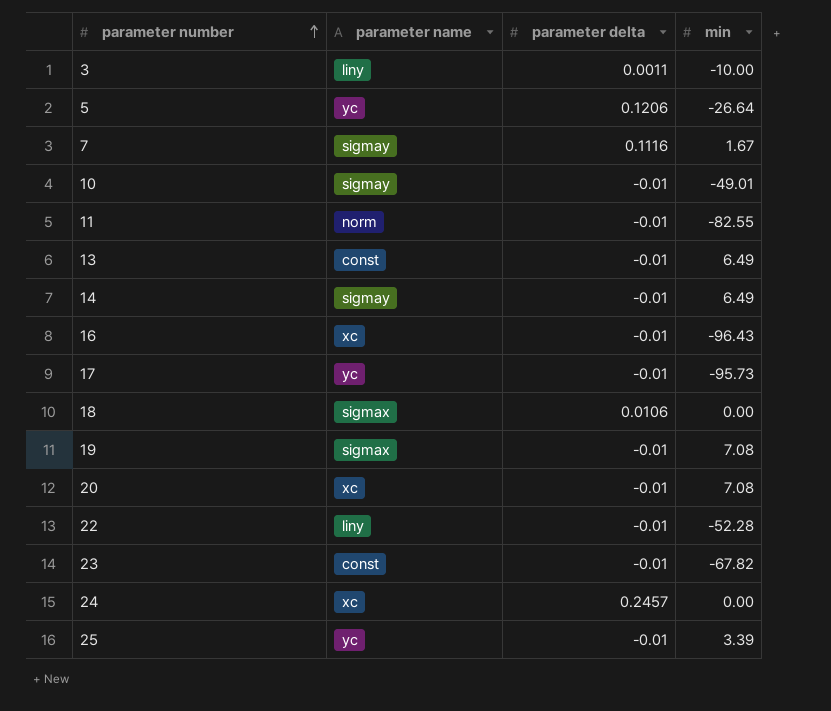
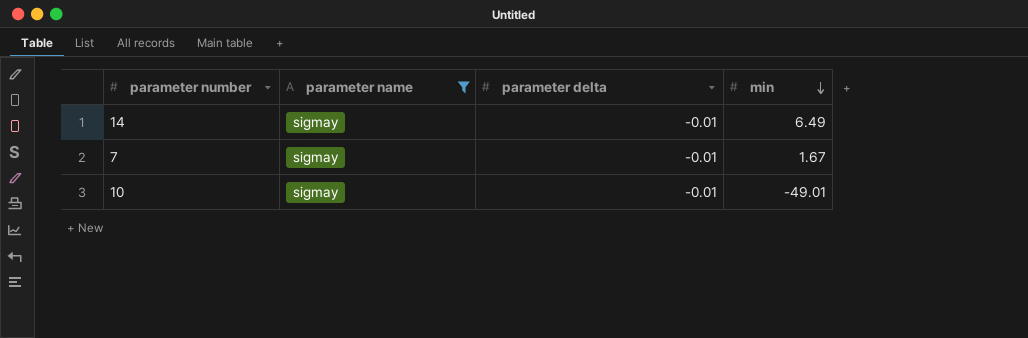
filter: none -> parameter name = sigmay
row order: parameter number ascending -> min descending
7 | parameter delta: 0.1116 -> -0.01

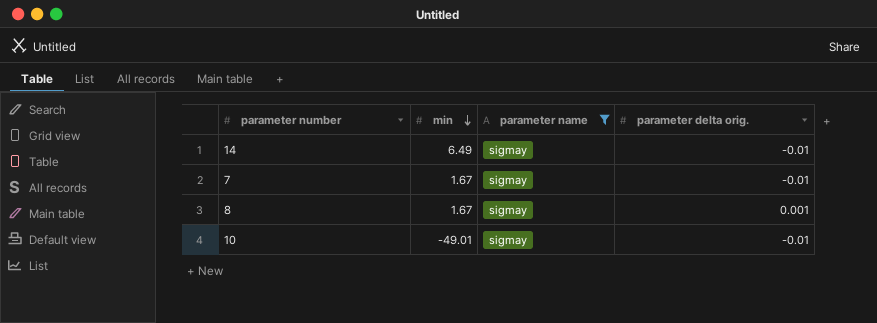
column min | position: 4 -> 2
column name: parameter delta -> parameter delta orig.
row 8: none -> 1.67 | sigmay | 0.001

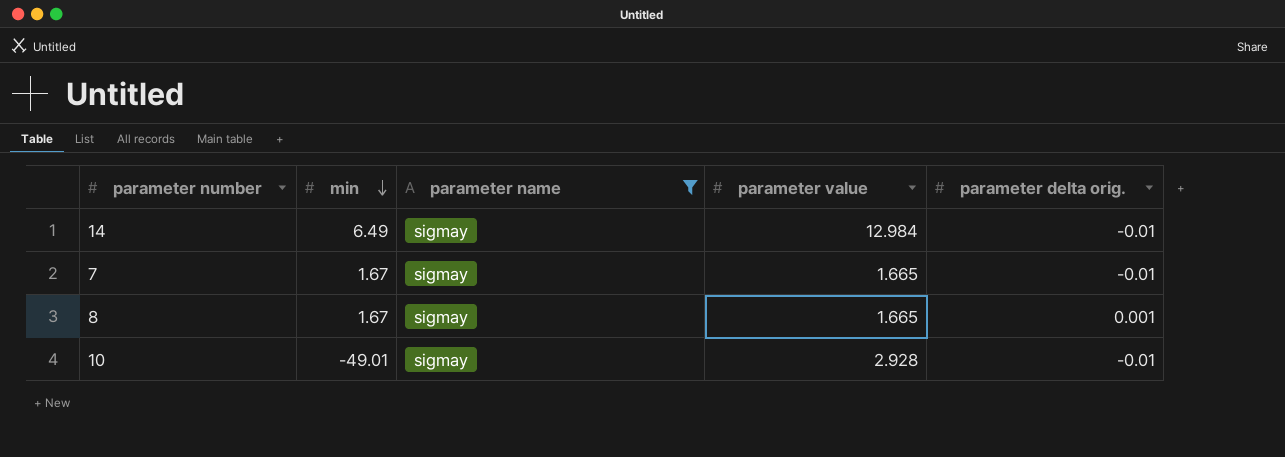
column parameter value | position: none -> 4

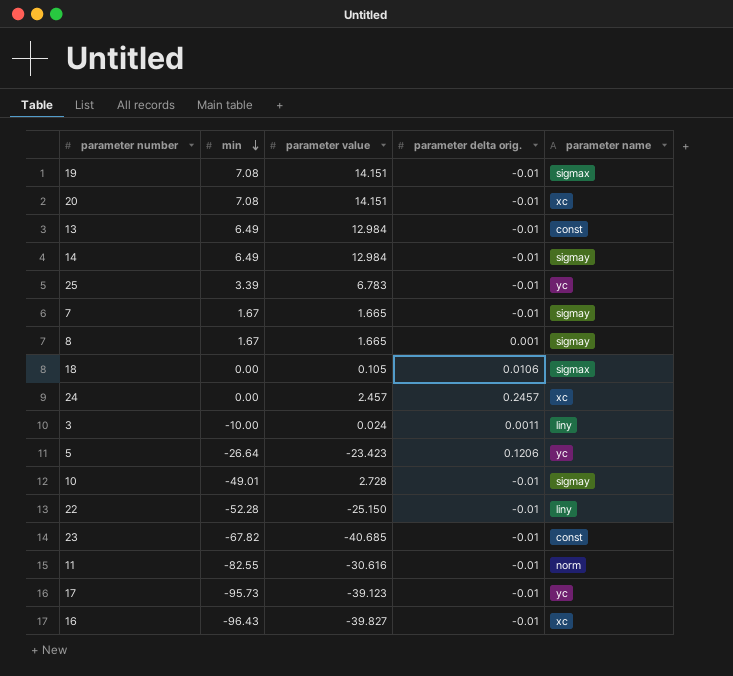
filter: parameter name = sigmay -> none
column parameter name | position: 3 -> 5
10 | parameter value: 2.928 -> 2.728

